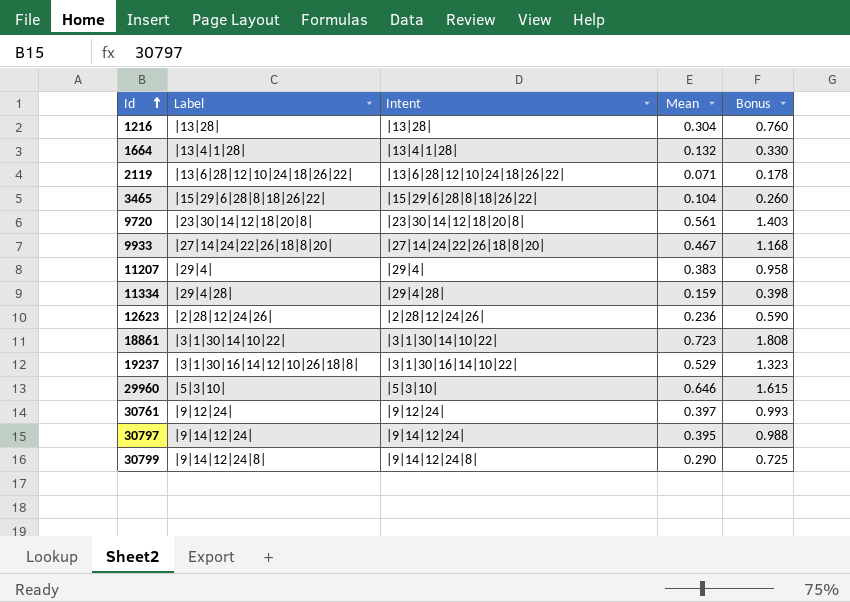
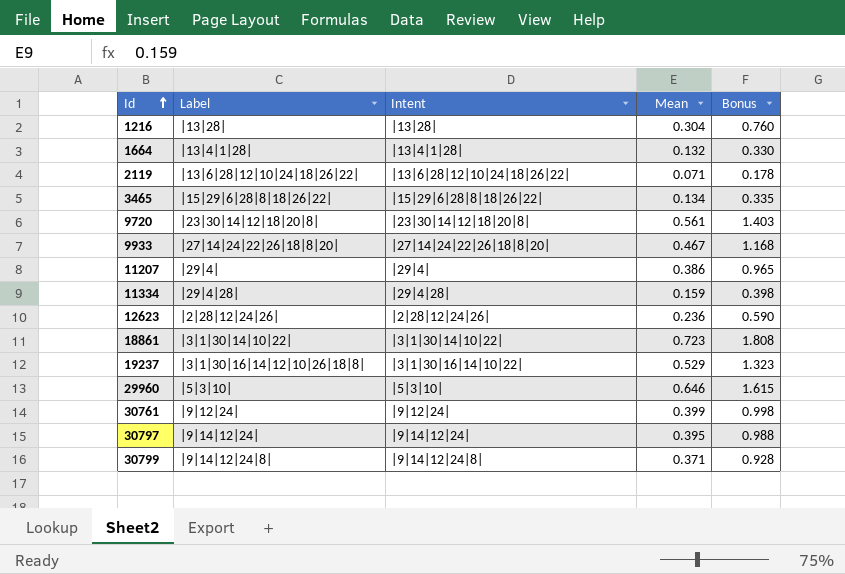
3465 | Mean: 0.104 -> 0.134
3465 | Bonus: 0.260 -> 0.335
11207 | Mean: 0.383 -> 0.386
11207 | Bonus: 0.958 -> 0.965
30761 | Mean: 0.397 -> 0.399
30761 | Bonus: 0.993 -> 0.998
30799 | Mean: 0.290 -> 0.371
30799 | Bonus: 0.725 -> 0.928

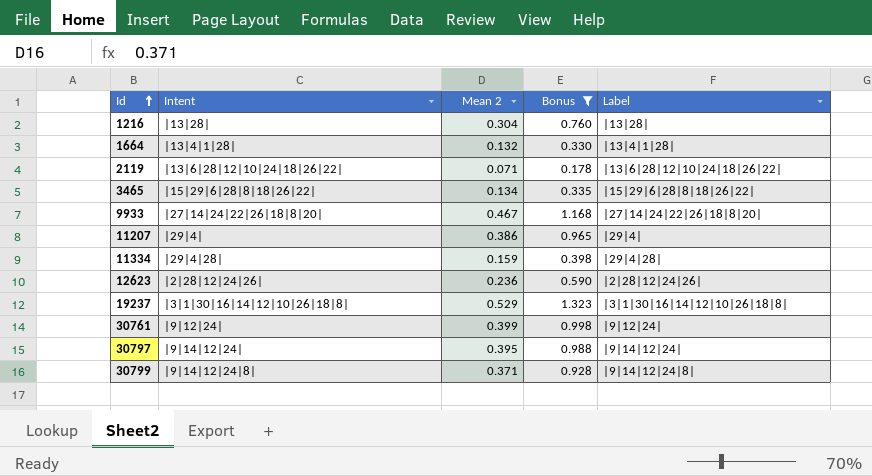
filter: none -> Bonus <= 1.323
column name: Mean -> Mean 2
column Label | position: 2 -> 5
19237 | Intent: |3|1|30|16|14|10|22| -> |3|1|30|16|14|12|10|26|18|8|

